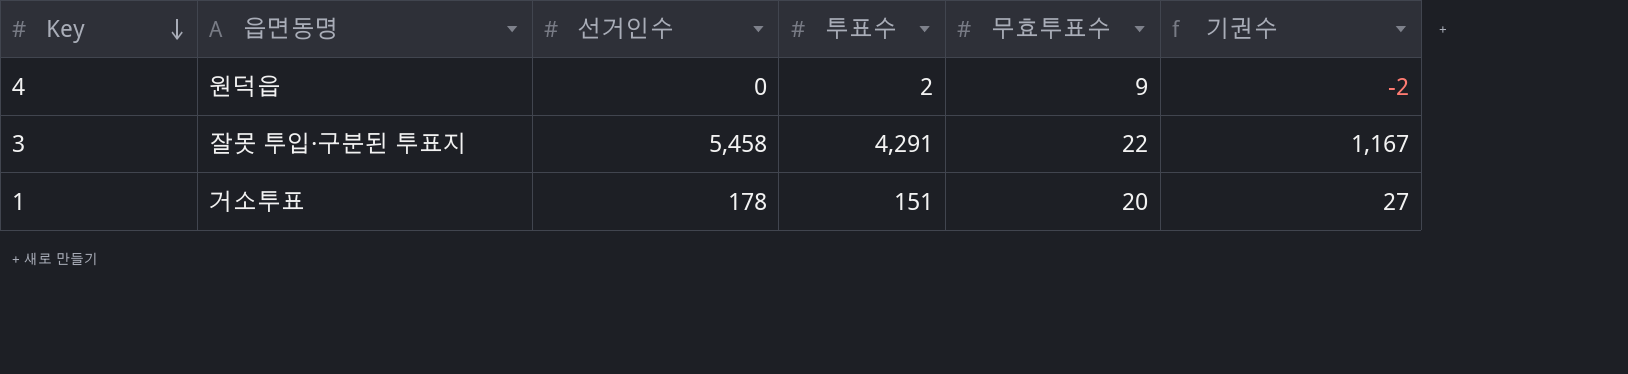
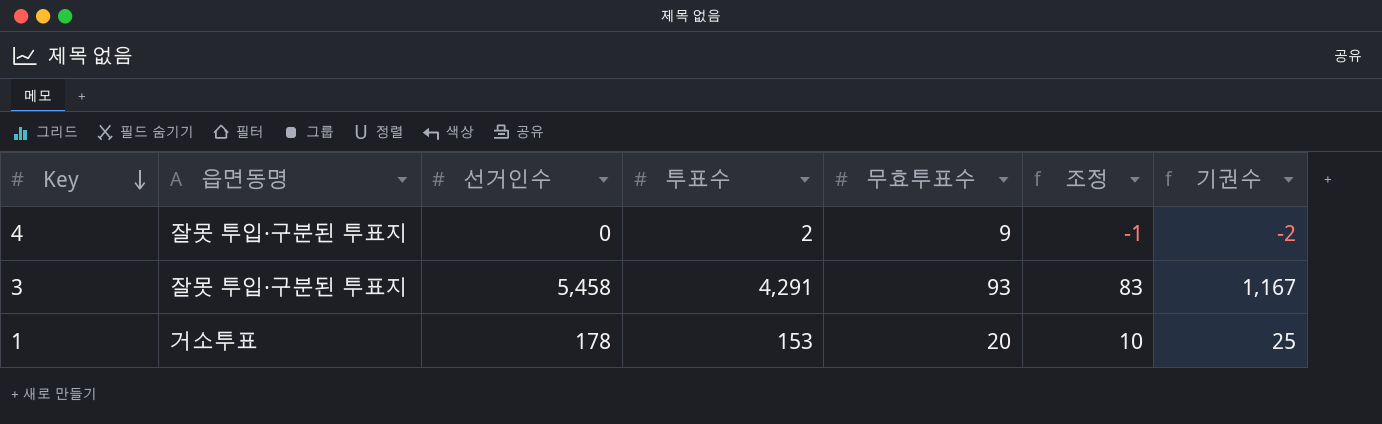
column 조정 | formula: none -> [무효투표수] - 10
4 | 읍면동명: 원덕읍 -> 잘못 투입·구분된 투표지
3 | 무효투표수: 22 -> 93
1 | 투표수: 151 -> 153
1 | 기권수: 27 -> 25

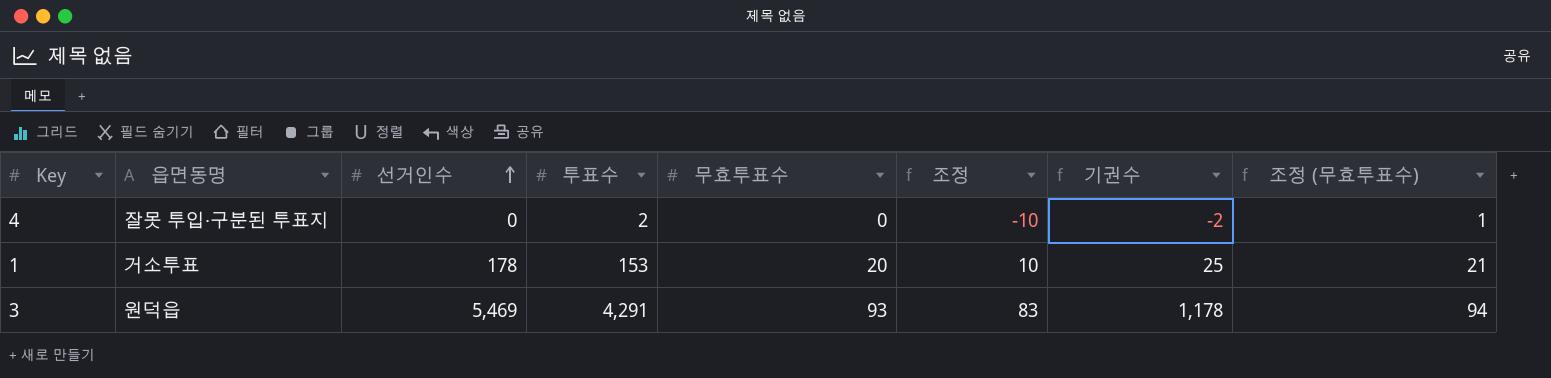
row order: Key descending -> 선거인수 ascending
column 조정 (무효투표수) | formula: none -> [무효투표수] + 1
4 | 무효투표수: 9 -> 0
4 | 조정: -1 -> -10
3 | 읍면동명: 잘못 투입·구분된 투표지 -> 원덕읍
3 | 선거인수: 5,458 -> 5,469
3 | 기권수: 1,167 -> 1,178

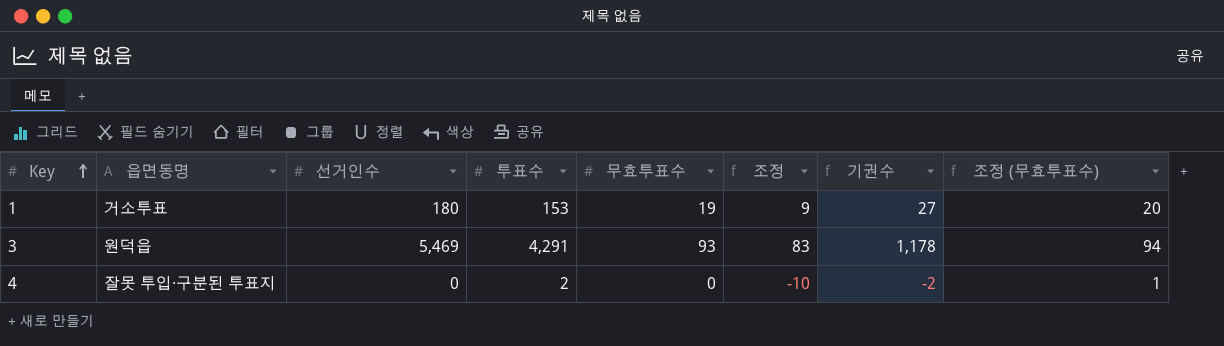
row order: 선거인수 ascending -> Key ascending
1 | 선거인수: 178 -> 180
1 | 무효투표수: 20 -> 19
1 | 조정: 10 -> 9
1 | 기권수: 25 -> 27
1 | 조정 (무효투표수): 21 -> 20

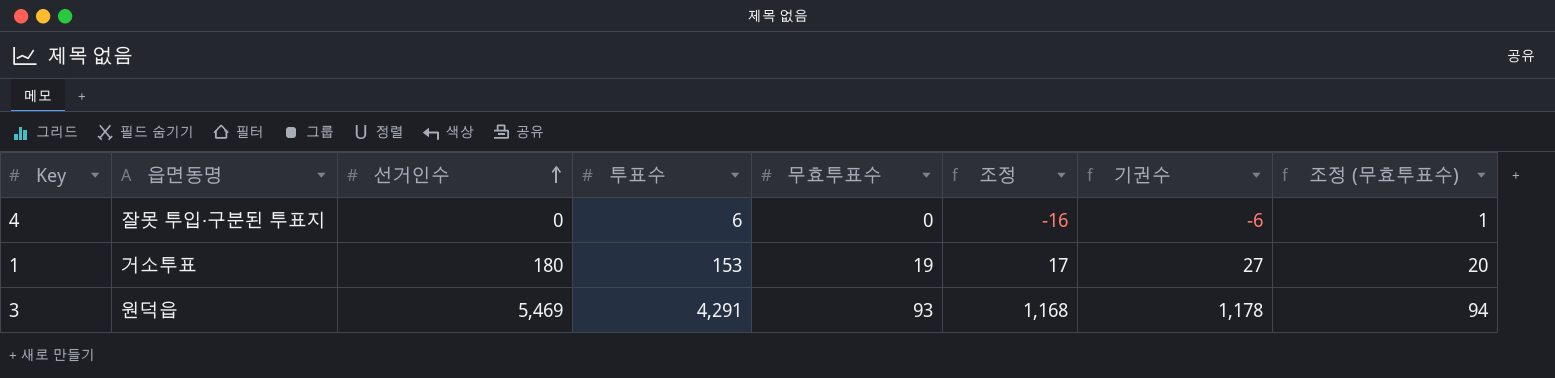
row order: Key ascending -> 선거인수 ascending
column 조정 | formula: [무효투표수] - 10 -> [기권수] - 10
4 | 투표수: 2 -> 6
4 | 기권수: -2 -> -6

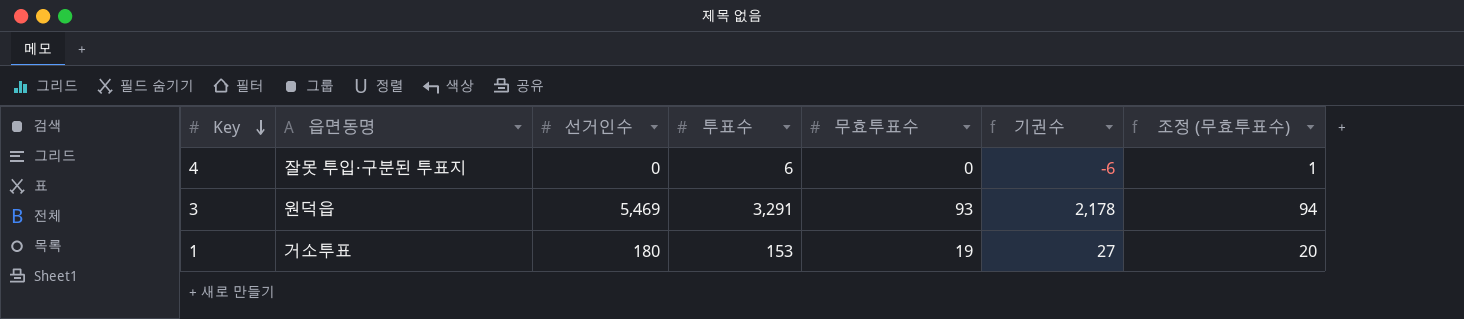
row order: 선거인수 ascending -> Key descending
column 조정 | formula: [기권수] - 10 -> none
3 | 투표수: 4,291 -> 3,291
3 | 기권수: 1,178 -> 2,178

